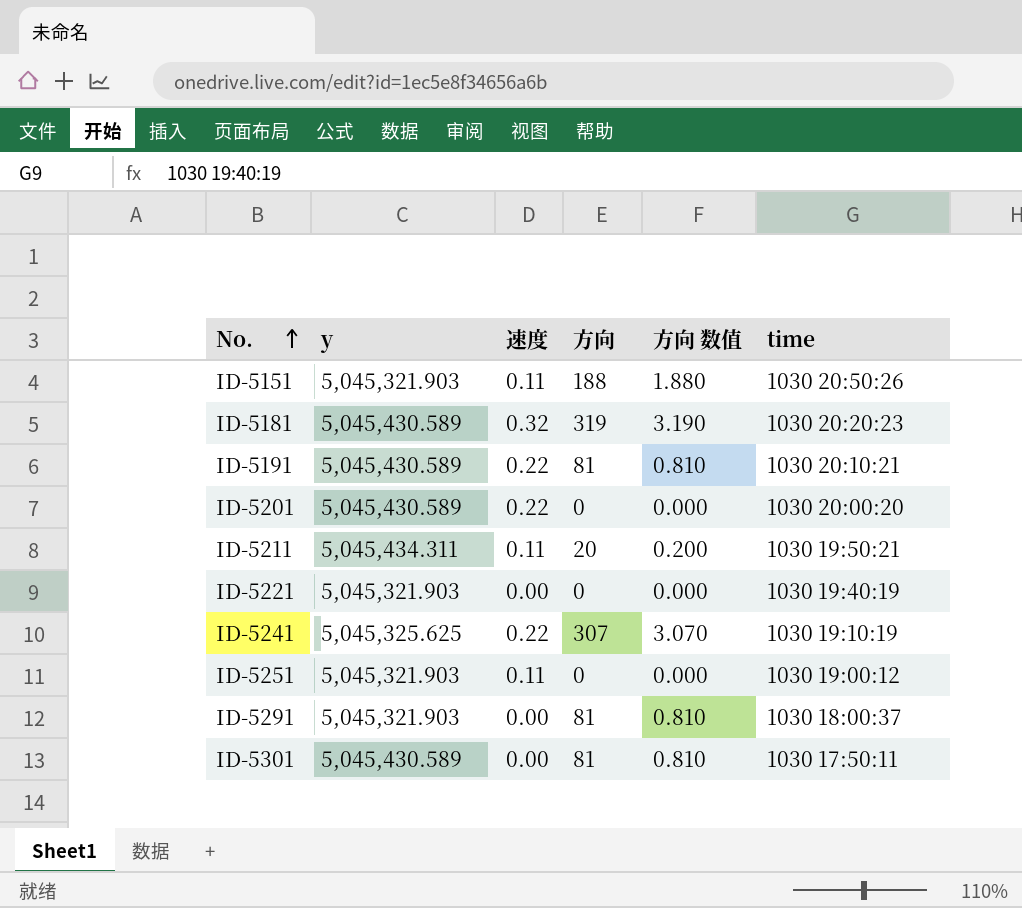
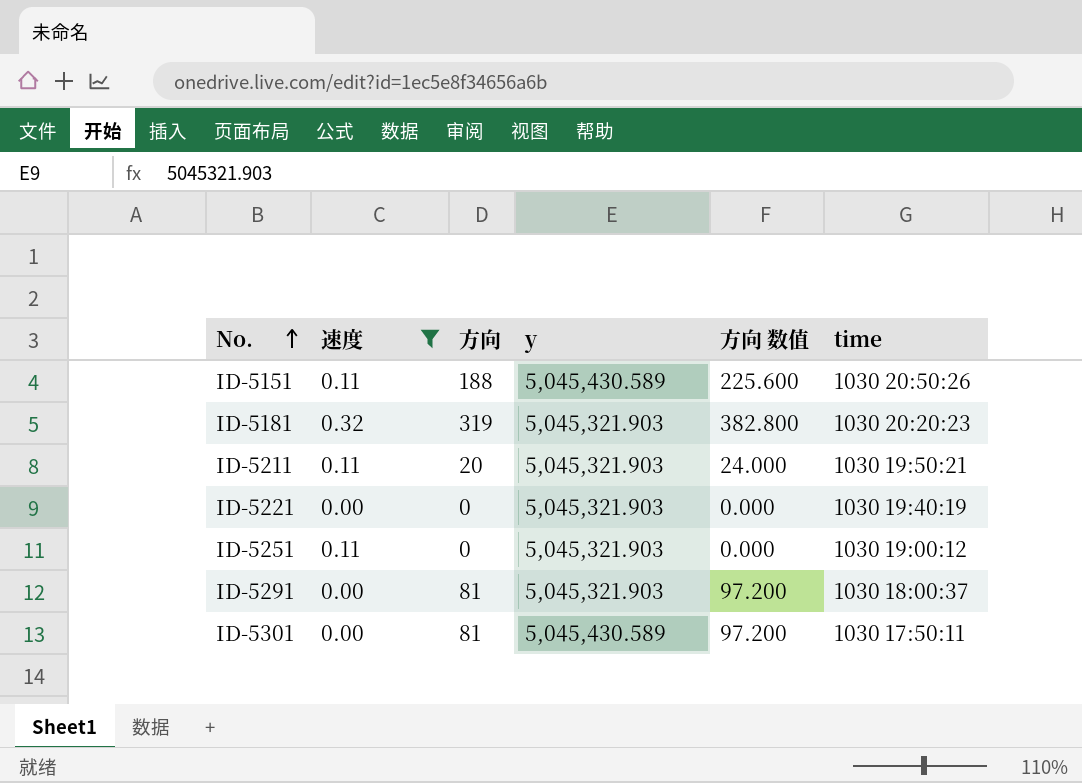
filter: none -> 速度 != 0.22
column y | position: 2 -> 4
column 方向 数值 | formula: [方向] * 0.01 -> [方向] * 1.2
ID-5151 | y: 5,045,321.903 -> 5,045,430.589
ID-5181 | y: 5,045,430.589 -> 5,045,321.903
ID-5211 | y: 5,045,434.311 -> 5,045,321.903

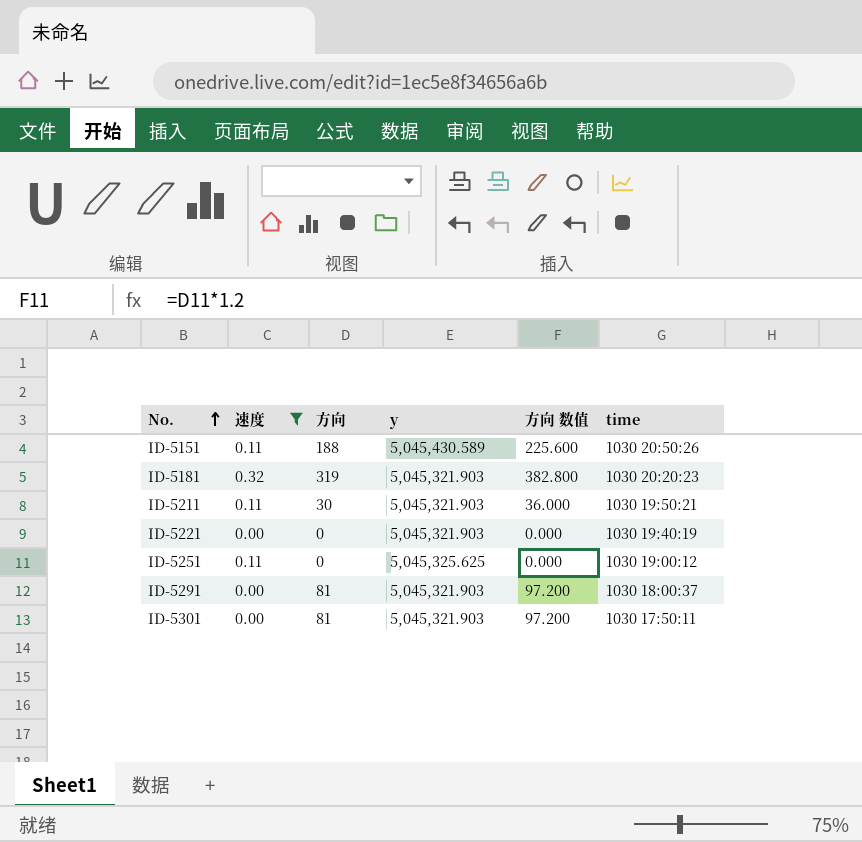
ID-5211 | 方向: 20 -> 30
ID-5211 | 方向 数值: 24.000 -> 36.000
ID-5251 | y: 5,045,321.903 -> 5,045,325.625
ID-5301 | y: 5,045,430.589 -> 5,045,321.903

